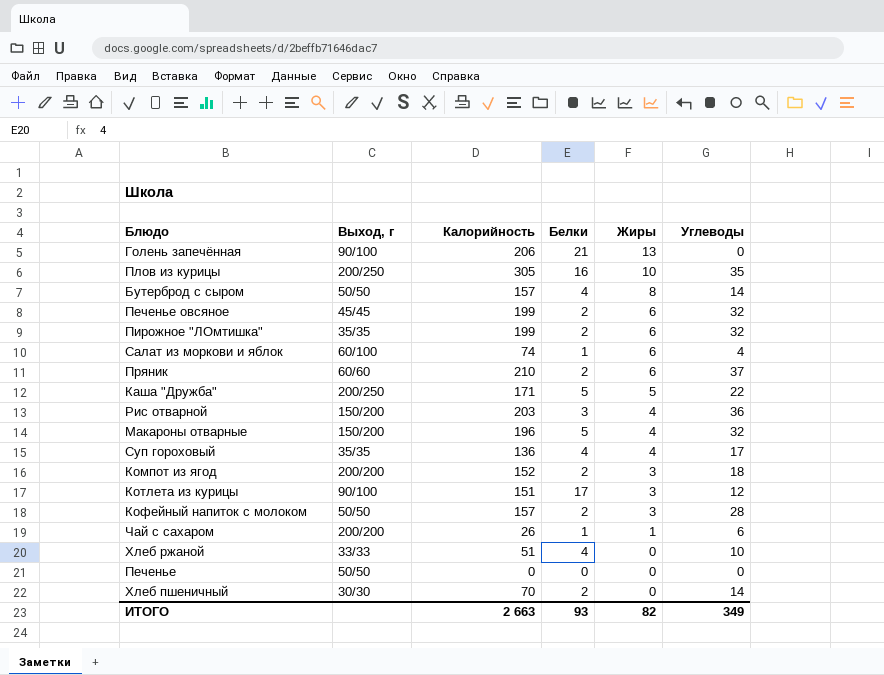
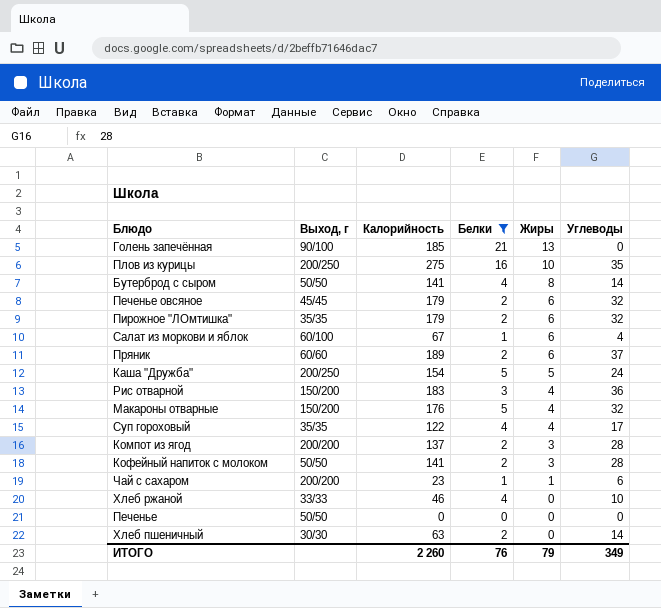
filter: none -> Белки != 17
Голень запечённая | Калорийность: 206 -> 185
Плов из курицы | Калорийность: 305 -> 275
Бутерброд с сыром | Калорийность: 157 -> 141
Печенье овсяное | Калорийность: 199 -> 179
Пирожное "ЛОмтишка" | Калорийность: 199 -> 179
Салат из моркови и яблок | Калорийность: 74 -> 67
Пряник | Калорийность: 210 -> 189
Каша "Дружба" | Калорийность: 171 -> 154
Каша "Дружба" | Углеводы: 22 -> 24
Рис отварной | Калорийность: 203 -> 183
Макароны отварные | Калорийность: 196 -> 176
Суп гороховый | Калорийность: 136 -> 122
Компот из ягод | Калорийность: 152 -> 137
Компот из ягод | Углеводы: 18 -> 28
Кофейный напиток с молоком | Калорийность: 157 -> 141
Чай с сахаром | Калорийность: 26 -> 23
Хлеб ржаной | Калорийность: 51 -> 46
Хлеб пшеничный | Калорийность: 70 -> 63
ИТОГО | Калорийность: 2 663 -> 2 260
ИТОГО | Белки: 93 -> 76
ИТОГО | Жиры: 82 -> 79

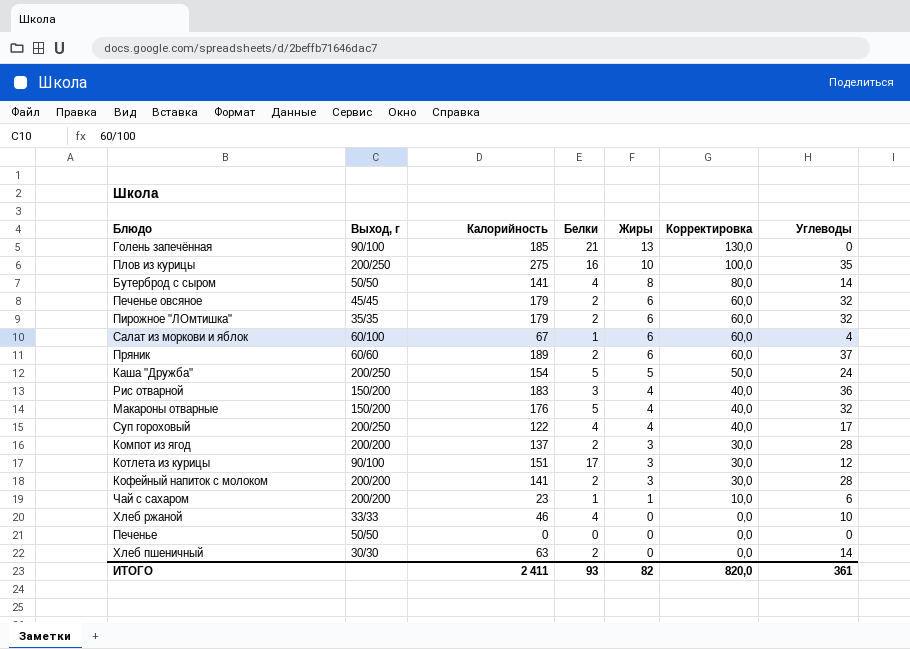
filter: Белки != 17 -> none
column Корректировка | formula: none -> [Жиры] * 10
Суп гороховый | Выход, г: 35/35 -> 200/250
Кофейный напиток с молоком | Выход, г: 50/50 -> 200/200
ИТОГО | Калорийность: 2 260 -> 2 411
ИТОГО | Белки: 76 -> 93
ИТОГО | Жиры: 79 -> 82
ИТОГО | Углеводы: 349 -> 361

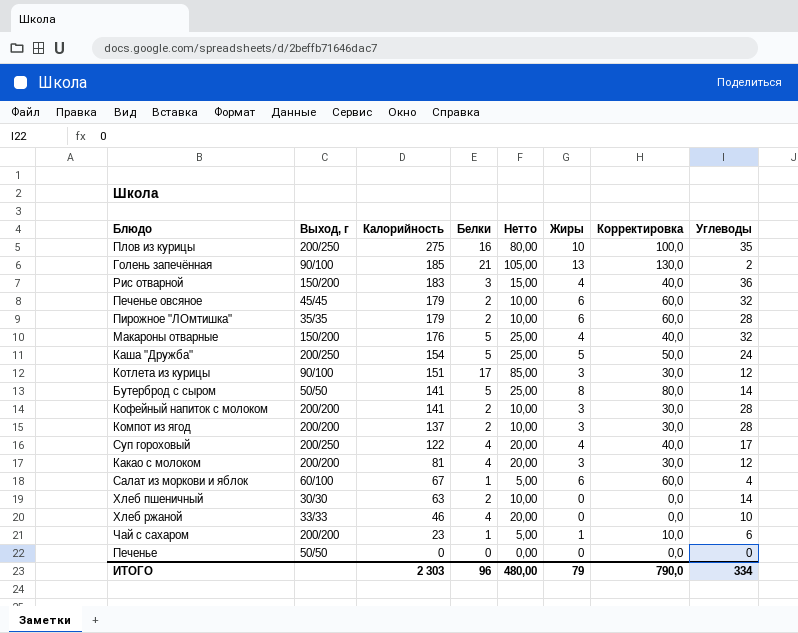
row order: Жиры descending -> Калорийность descending
column Нетто | formula: none -> [Белки] * 5
row Пряник: 60/60 | 189 | 2 | 6 | 60,0 | 37 -> none
Голень запечённая | Углеводы: 0 -> 2
Пирожное "ЛОмтишка" | Углеводы: 32 -> 28
Бутерброд с сыром | Белки: 4 -> 5
row Какао с молоком: none -> 200/200 | 81 | 4 | 20,00 | 3 | 30,0 | 12
ИТОГО | Калорийность: 2 411 -> 2 303
ИТОГО | Белки: 93 -> 96
ИТОГО | Жиры: 82 -> 79
ИТОГО | Корректировка: 820,0 -> 790,0
ИТОГО | Углеводы: 361 -> 334

